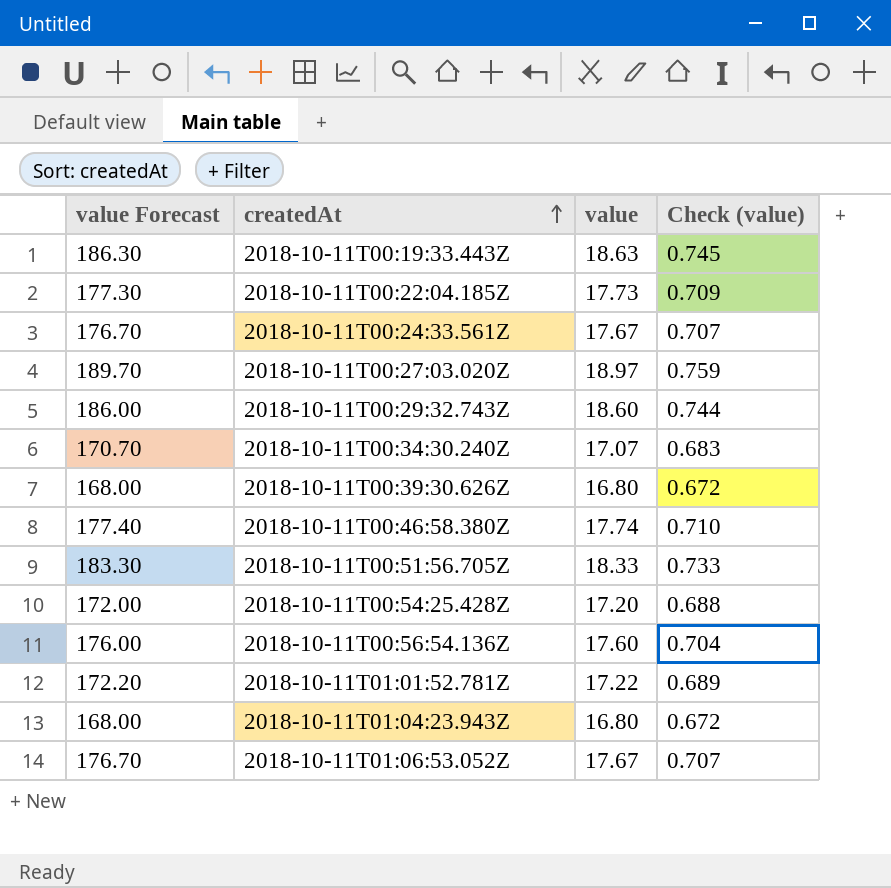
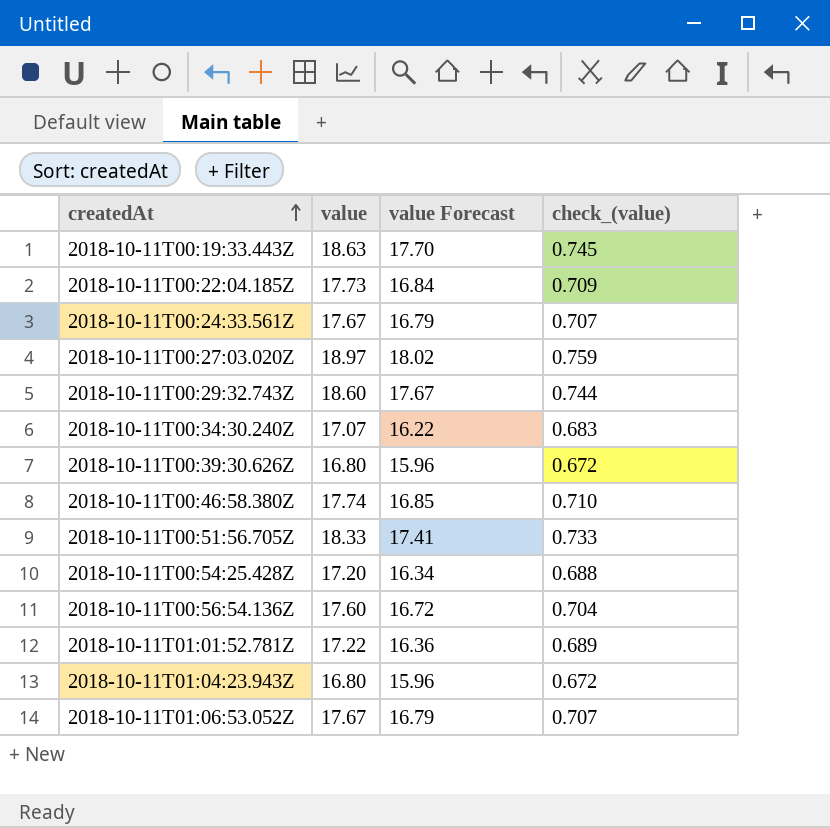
column value Forecast | formula: [value] * 10 -> [value] * 0.95
column value Forecast | position: 1 -> 3
column name: Check (value) -> check_(value)

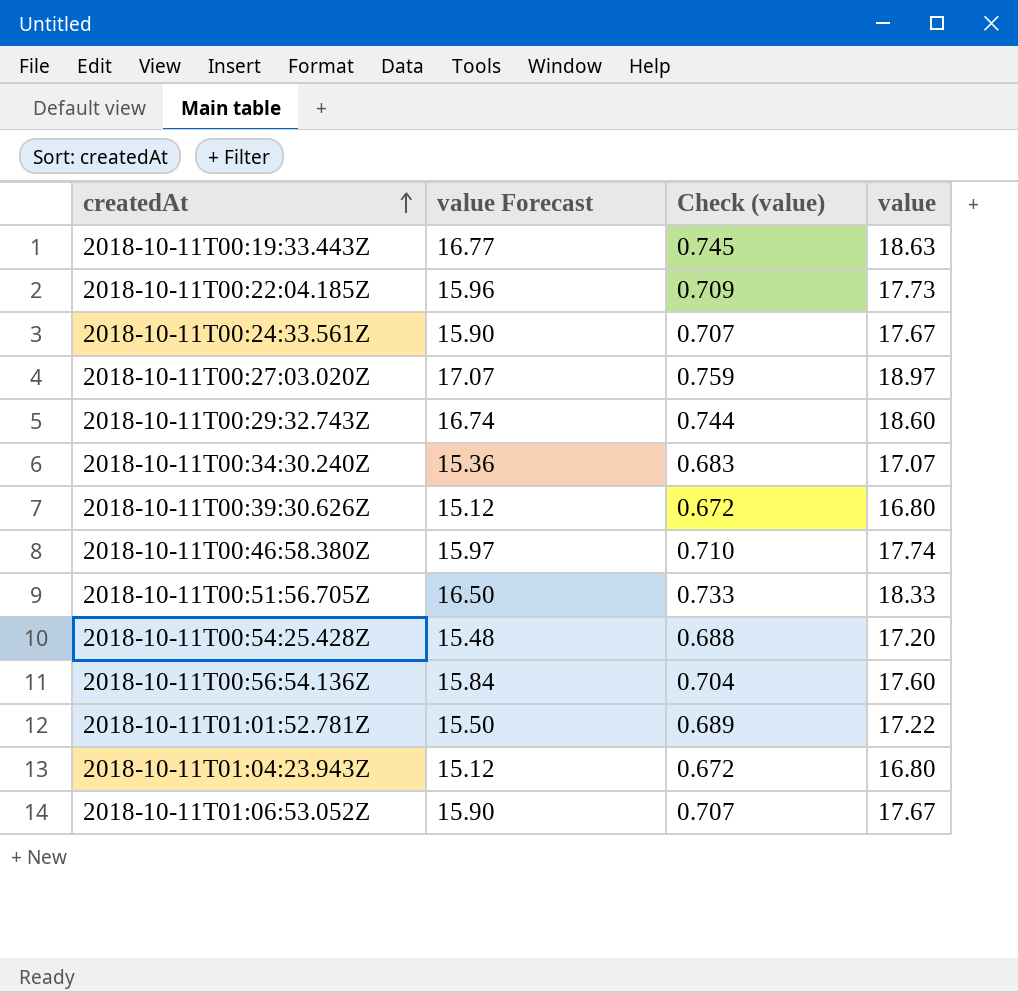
column value Forecast | formula: [value] * 0.95 -> [value] * 0.9
column name: check_(value) -> Check (value)
column value | position: 2 -> 4

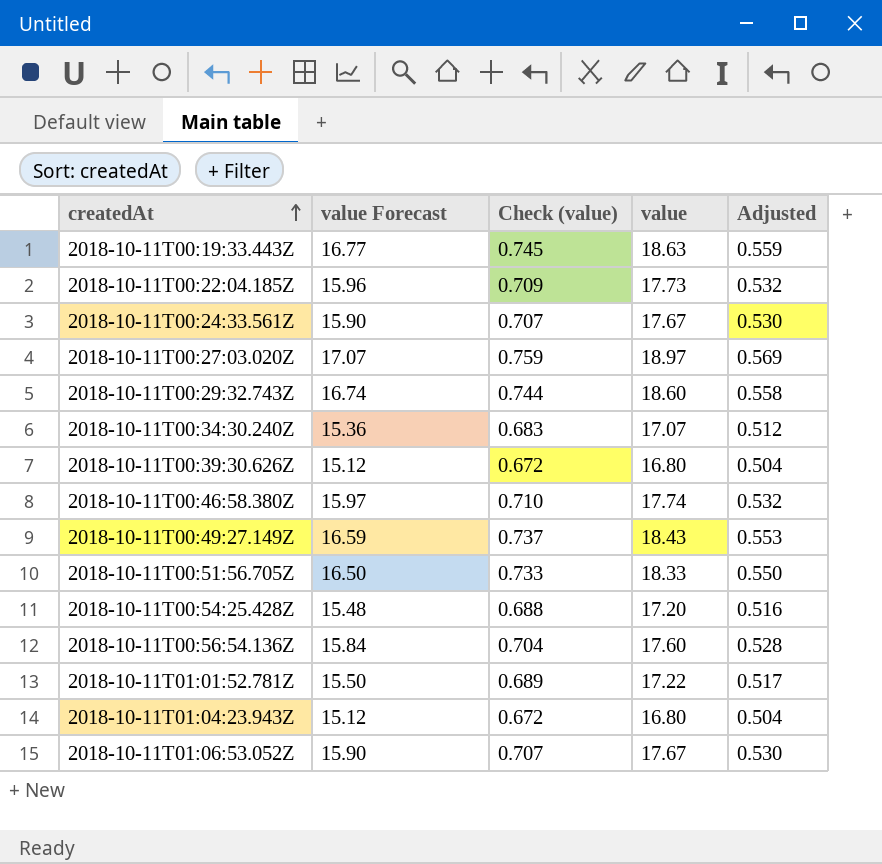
column Adjusted | formula: none -> [value] * 0.03
row 2018-10-11T00:49:27.149Z: none -> 16.59 | 0.737 | 18.43 | 0.553

